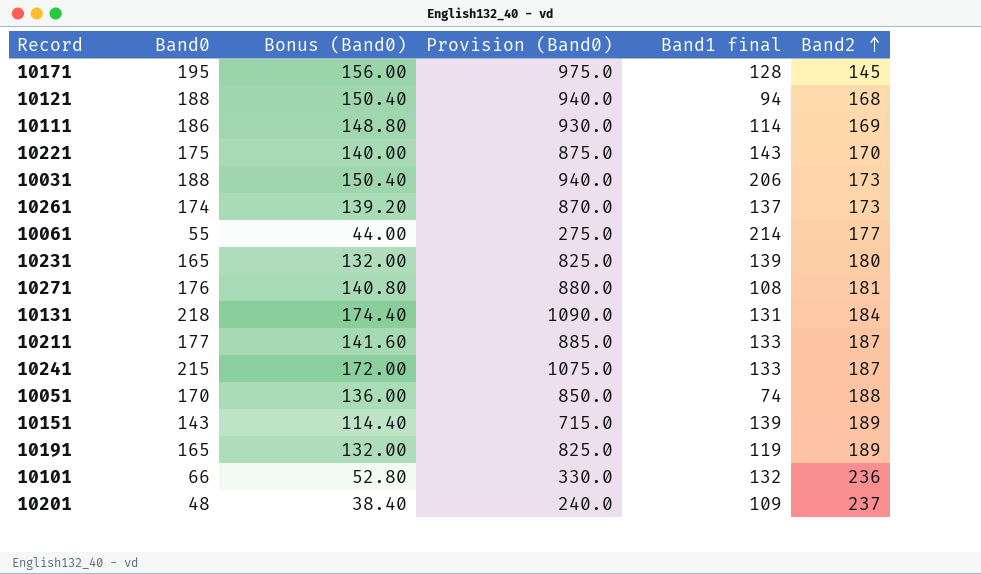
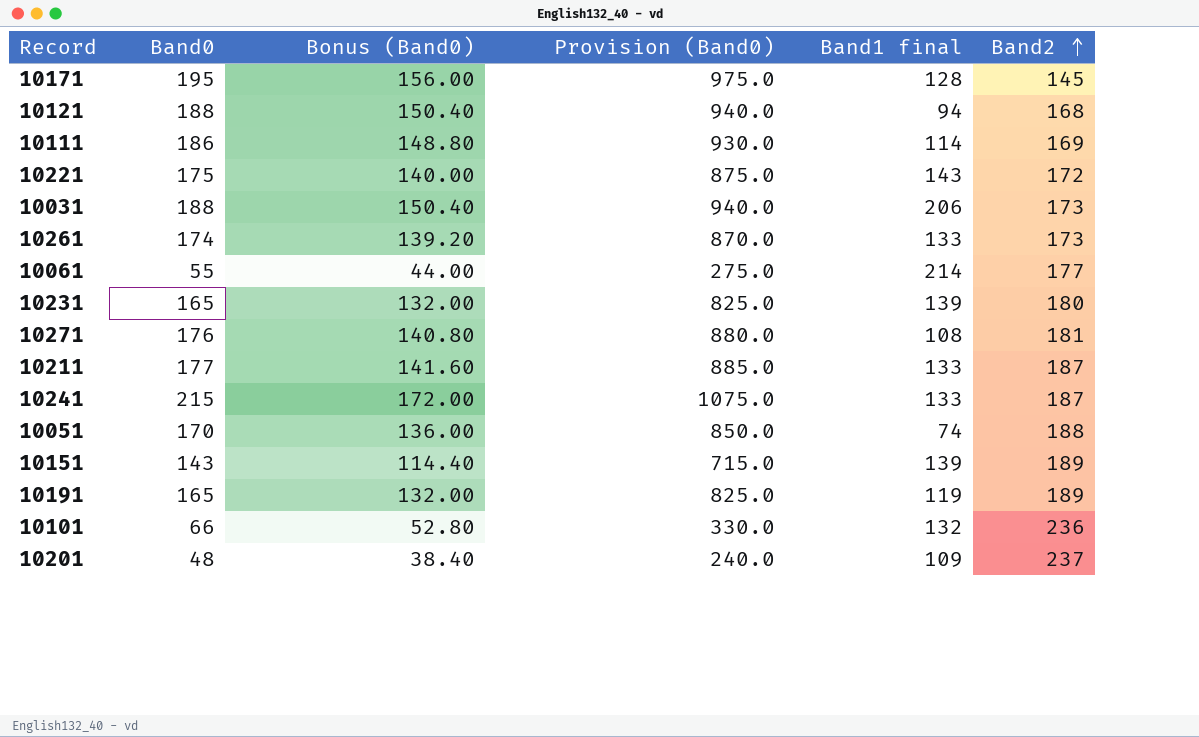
row 10131: 218 | 174.40 | 1090.0 | 131 | 184 -> none
10221 | Band2: 170 -> 172
10261 | Band1 final: 137 -> 133

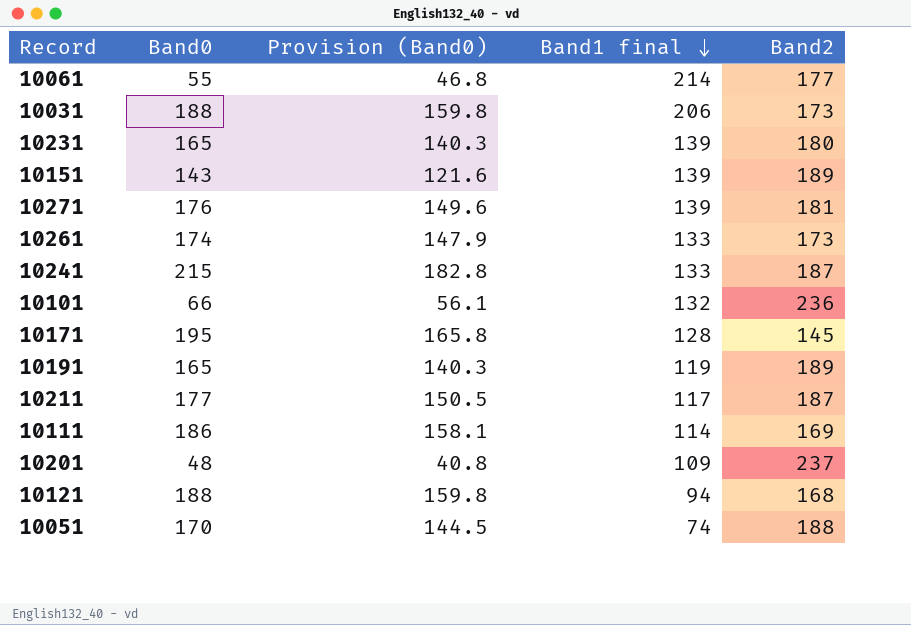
row order: Band2 ascending -> Band1 final descending
column Bonus (Band0) | formula: [Band0] * 0.8 -> none
column Provision (Band0) | formula: [Band0] * 5 -> [Band0] * 0.85
row 10221: 175 | 140.00 | 875.0 | 143 | 172 -> none
10271 | Band1 final: 108 -> 139
10211 | Band1 final: 133 -> 117

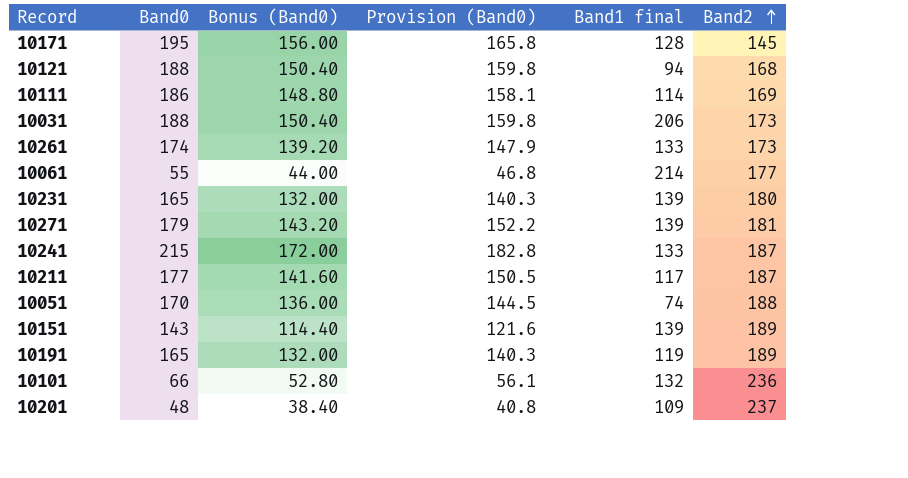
row order: Band1 final descending -> Band2 ascending
column Bonus (Band0) | formula: none -> [Band0] * 0.8
10271 | Band0: 176 -> 179
10271 | Provision (Band0): 149.6 -> 152.2

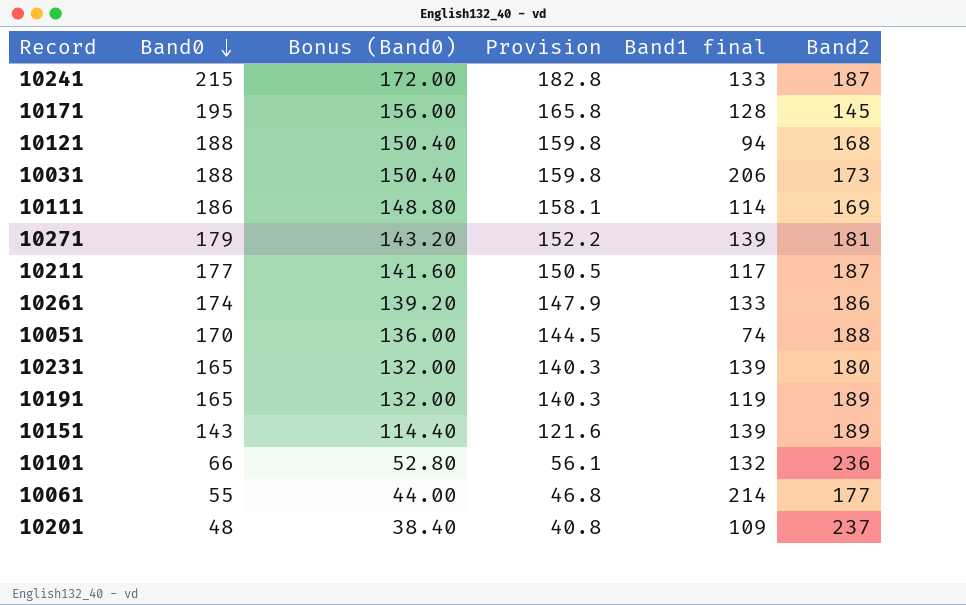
row order: Band2 ascending -> Band0 descending
column name: Provision (Band0) -> Provision
10261 | Band2: 173 -> 186

